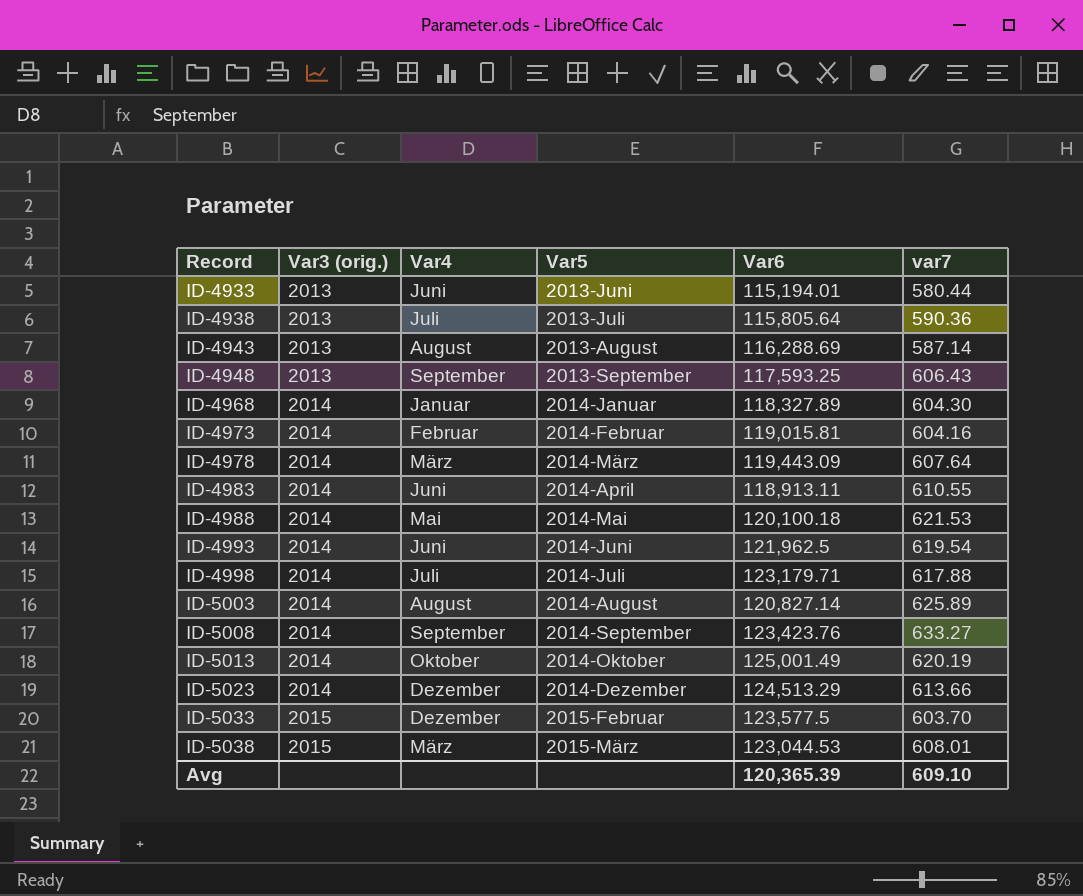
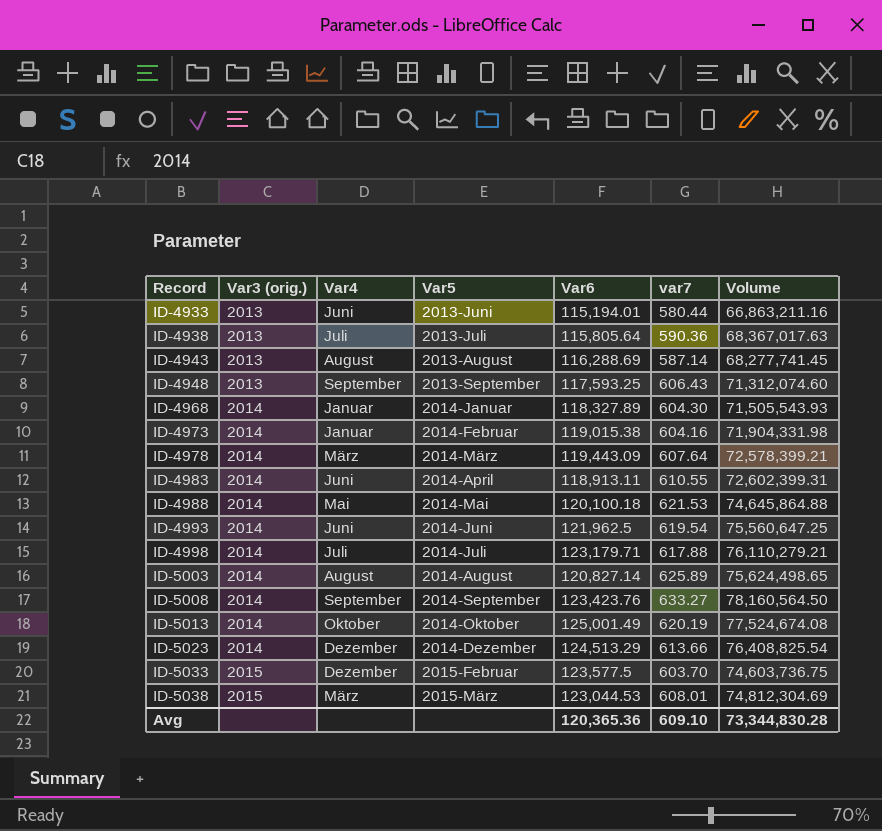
column Volume | formula: none -> [Var6] * [var7]
ID-4973 | Var4: Februar -> Januar
ID-4973 | Var6: 119,015.81 -> 119,015.38
Avg | Var6: 120,365.39 -> 120,365.36

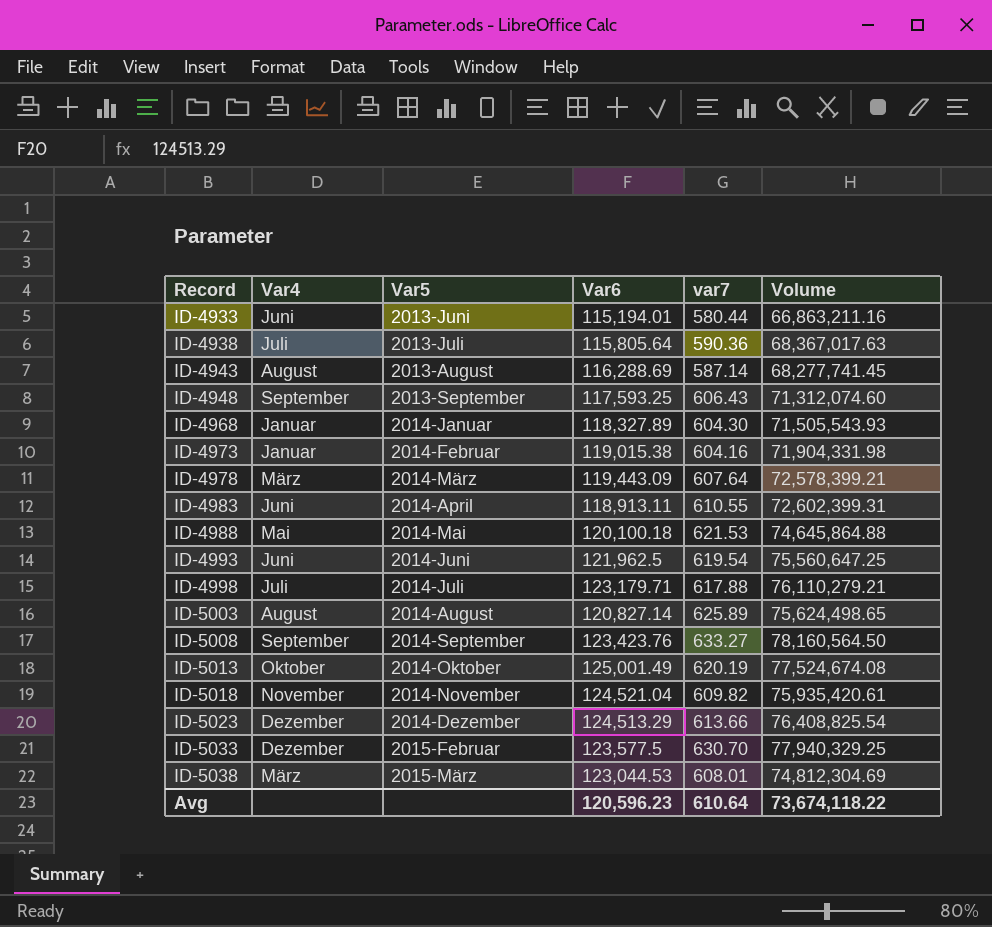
column Var3 (orig.) | position: 2 -> none
row ID-5018: none -> November | 2014-November | 124,521.04 | 609.82 | 75,935,420.61
ID-5033 | var7: 603.70 -> 630.70
ID-5033 | Volume: 74,603,736.75 -> 77,940,329.25
Avg | Var6: 120,365.36 -> 120,596.23
Avg | var7: 609.10 -> 610.64
Avg | Volume: 73,344,830.28 -> 73,674,118.22

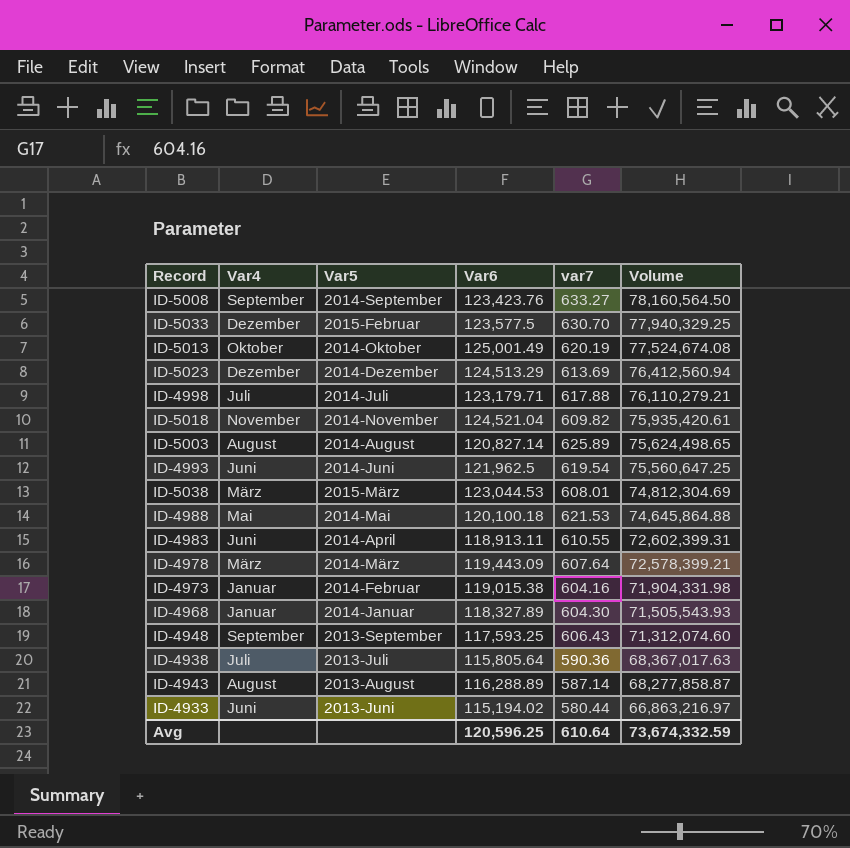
row order: Record ascending -> Volume descending
ID-5023 | var7: 613.66 -> 613.69
ID-5023 | Volume: 76,408,825.54 -> 76,412,560.94
ID-4943 | Var6: 116,288.69 -> 116,288.89
ID-4943 | Volume: 68,277,741.45 -> 68,277,858.87
ID-4933 | Var6: 115,194.01 -> 115,194.02
ID-4933 | Volume: 66,863,211.16 -> 66,863,216.97
Avg | Var6: 120,596.23 -> 120,596.25
Avg | Volume: 73,674,118.22 -> 73,674,332.59

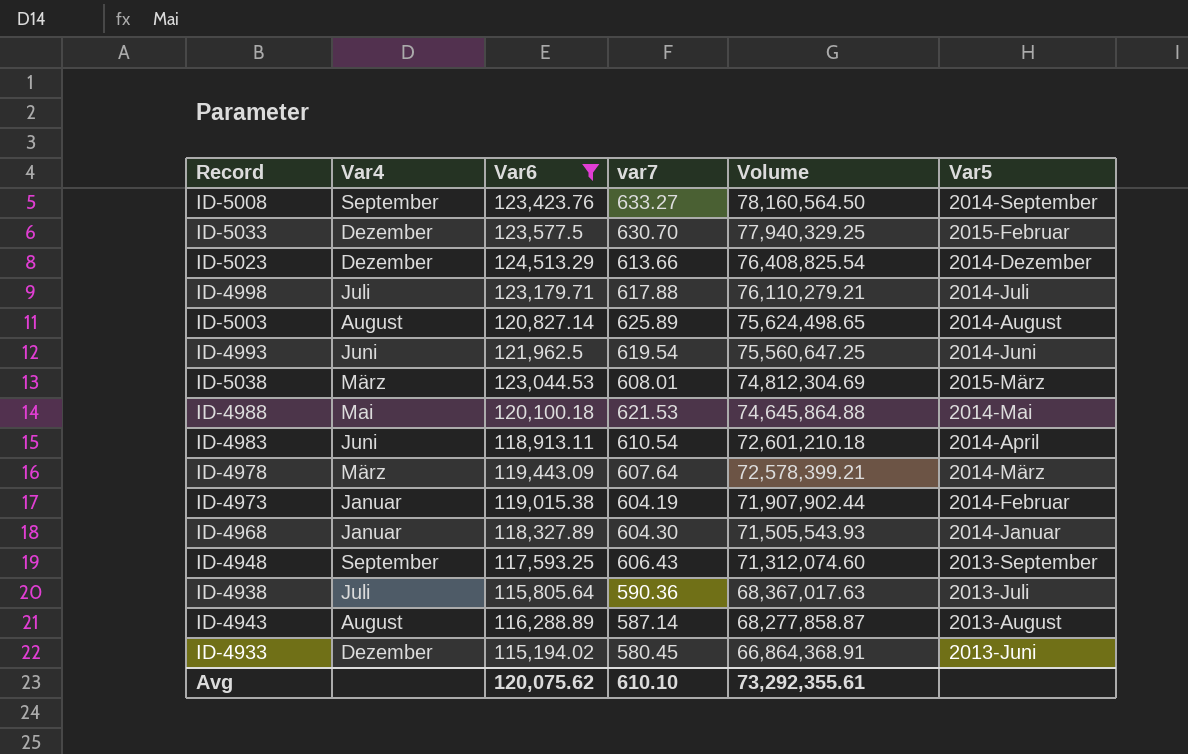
filter: none -> Var6 <= 124,513.29
column Var5 | position: 3 -> 6
ID-5023 | var7: 613.69 -> 613.66
ID-5023 | Volume: 76,412,560.94 -> 76,408,825.54
ID-4983 | var7: 610.55 -> 610.54
ID-4983 | Volume: 72,602,399.31 -> 72,601,210.18
ID-4973 | var7: 604.16 -> 604.19
ID-4973 | Volume: 71,904,331.98 -> 71,907,902.44
ID-4933 | Var4: Juni -> Dezember
ID-4933 | var7: 580.44 -> 580.45
ID-4933 | Volume: 66,863,216.97 -> 66,864,368.91
Avg | Var6: 120,596.25 -> 120,075.62
Avg | var7: 610.64 -> 610.10
Avg | Volume: 73,674,332.59 -> 73,292,355.61

